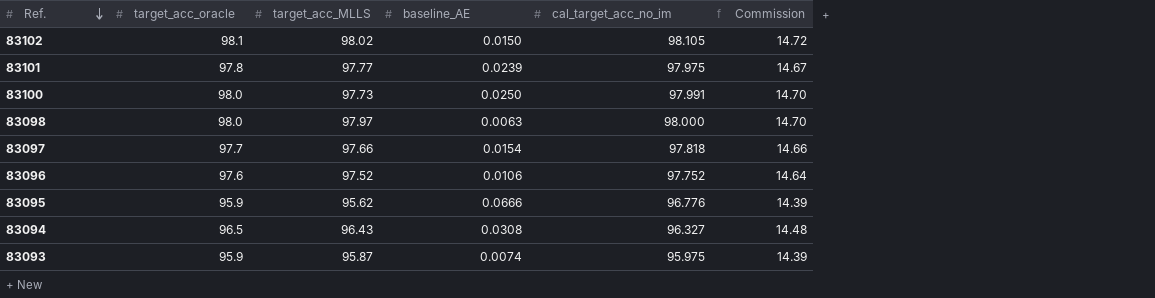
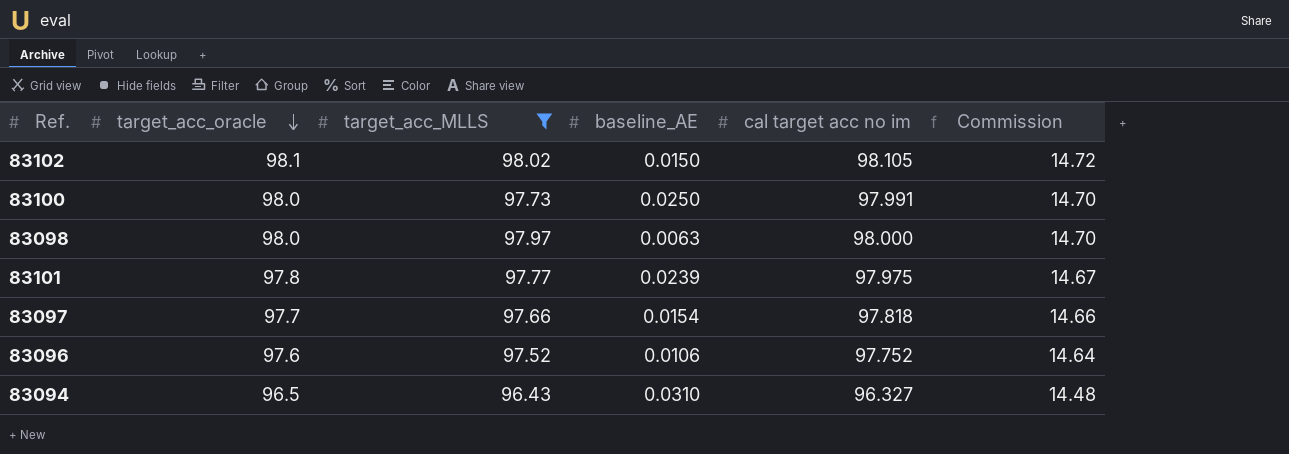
filter: none -> target_acc_MLLS >= 96.43
row order: Ref. descending -> target_acc_oracle descending
column name: cal_target_acc_no_im -> cal target acc no im
83094 | baseline_AE: 0.0308 -> 0.0310

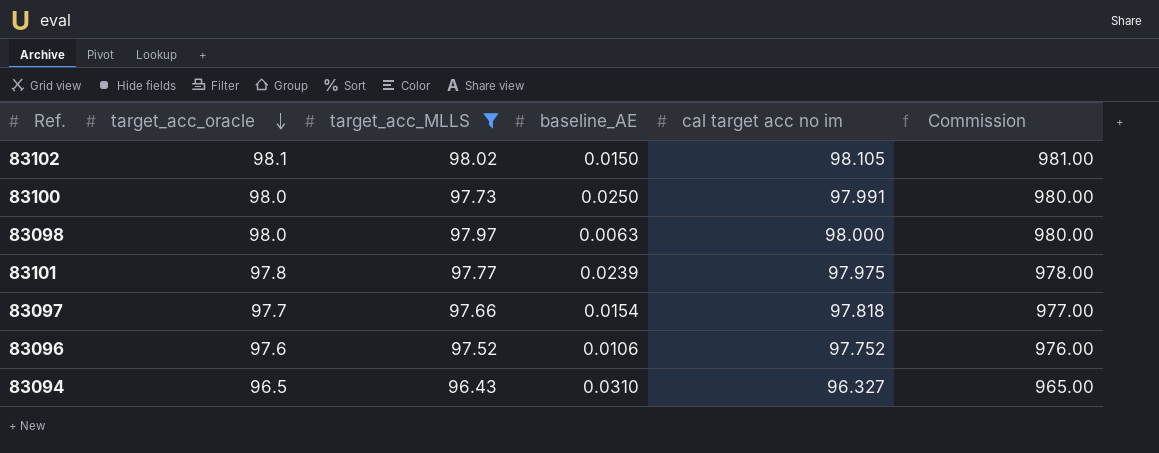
column Commission | formula: [target_acc_oracle] * 0.15 -> [target_acc_oracle] * 10

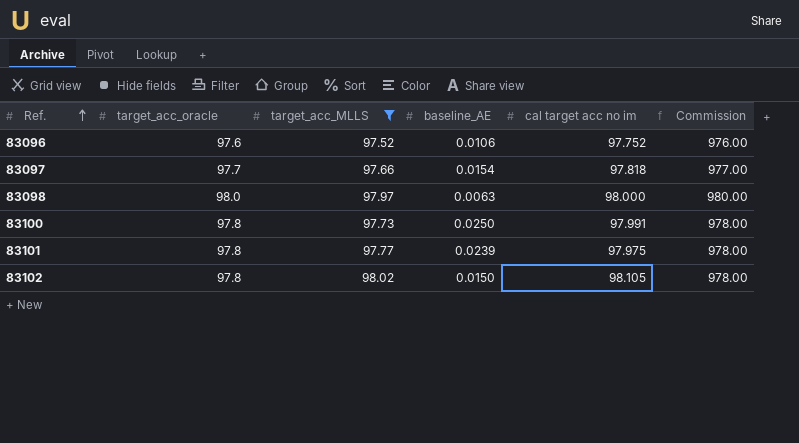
row order: target_acc_oracle descending -> Ref. ascending
row 83094: 96.5 | 96.43 | 0.0310 | 96.327 | 965.00 -> none
83100 | target_acc_oracle: 98.0 -> 97.8
83100 | Commission: 980.00 -> 978.00
83102 | target_acc_oracle: 98.1 -> 97.8
83102 | Commission: 981.00 -> 978.00

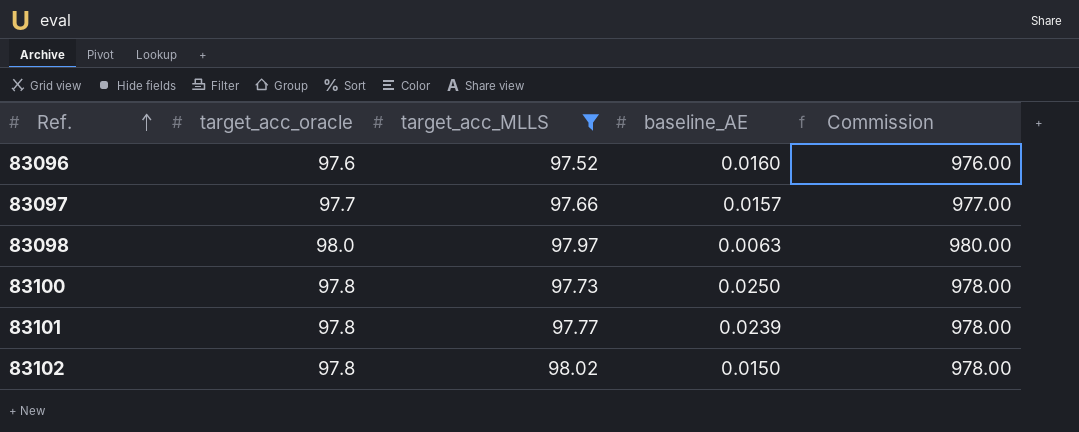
column cal target acc no im | position: 5 -> none
83096 | baseline_AE: 0.0106 -> 0.0160
83097 | baseline_AE: 0.0154 -> 0.0157

